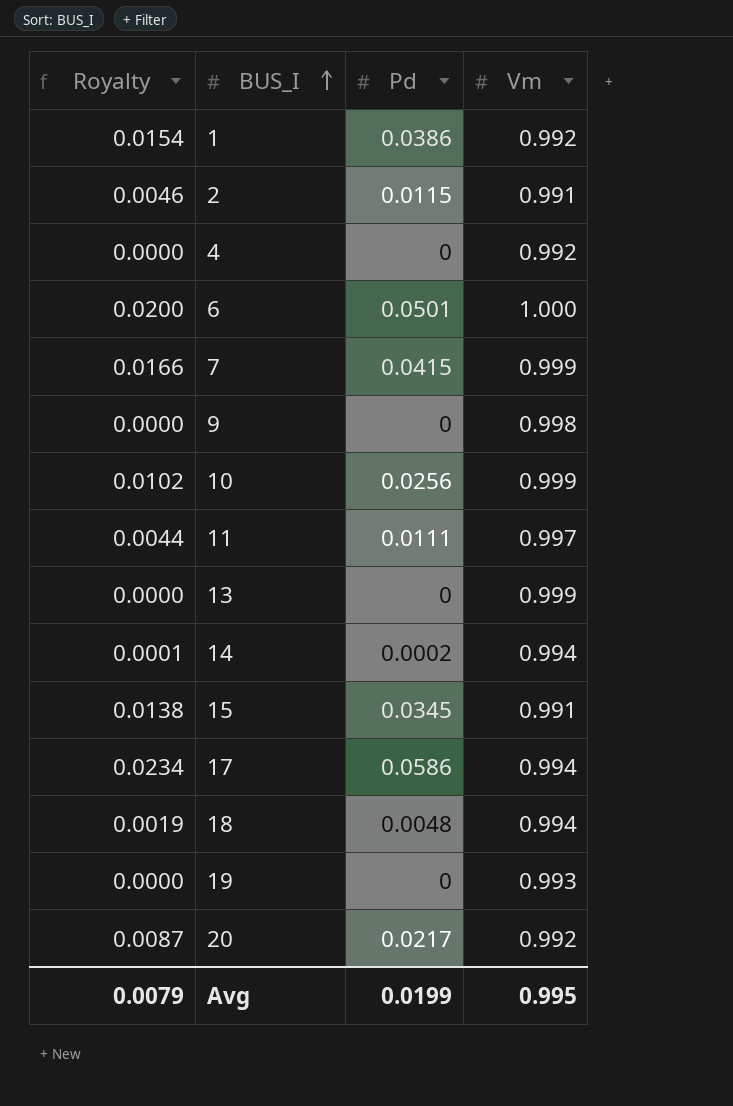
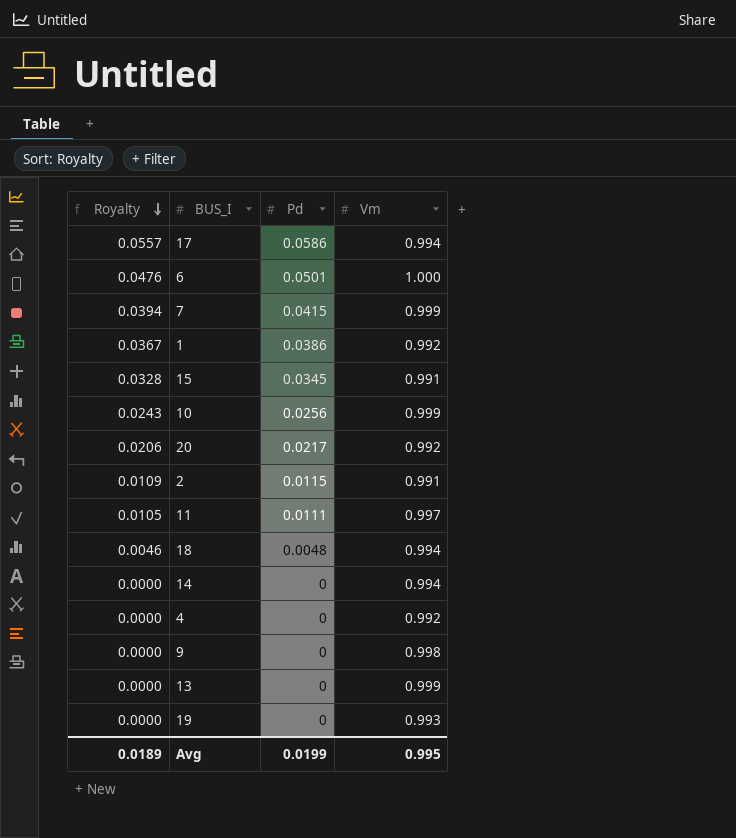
row order: BUS_I ascending -> Royalty descending
column Royalty | formula: [Pd] * 0.4 -> [Pd] * 0.95
14 | Pd: 0.0002 -> 0
Avg | Royalty: 0.0079 -> 0.0189

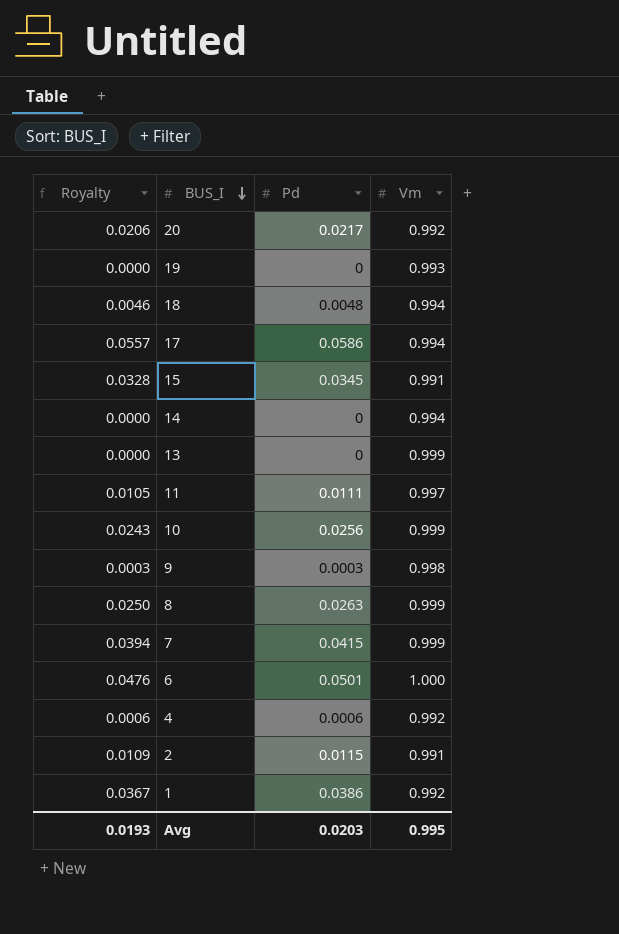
row order: Royalty descending -> BUS_I descending
9 | Royalty: 0.0000 -> 0.0003
9 | Pd: 0 -> 0.0003
row 8: none -> 0.0250 | 0.0263 | 0.999
4 | Royalty: 0.0000 -> 0.0006
4 | Pd: 0 -> 0.0006
Avg | Royalty: 0.0189 -> 0.0193
Avg | Pd: 0.0199 -> 0.0203

